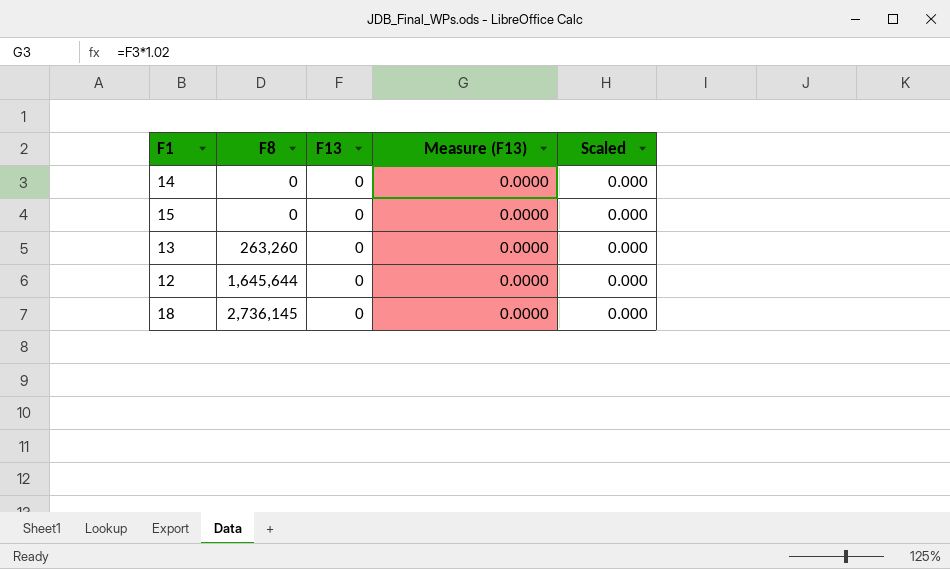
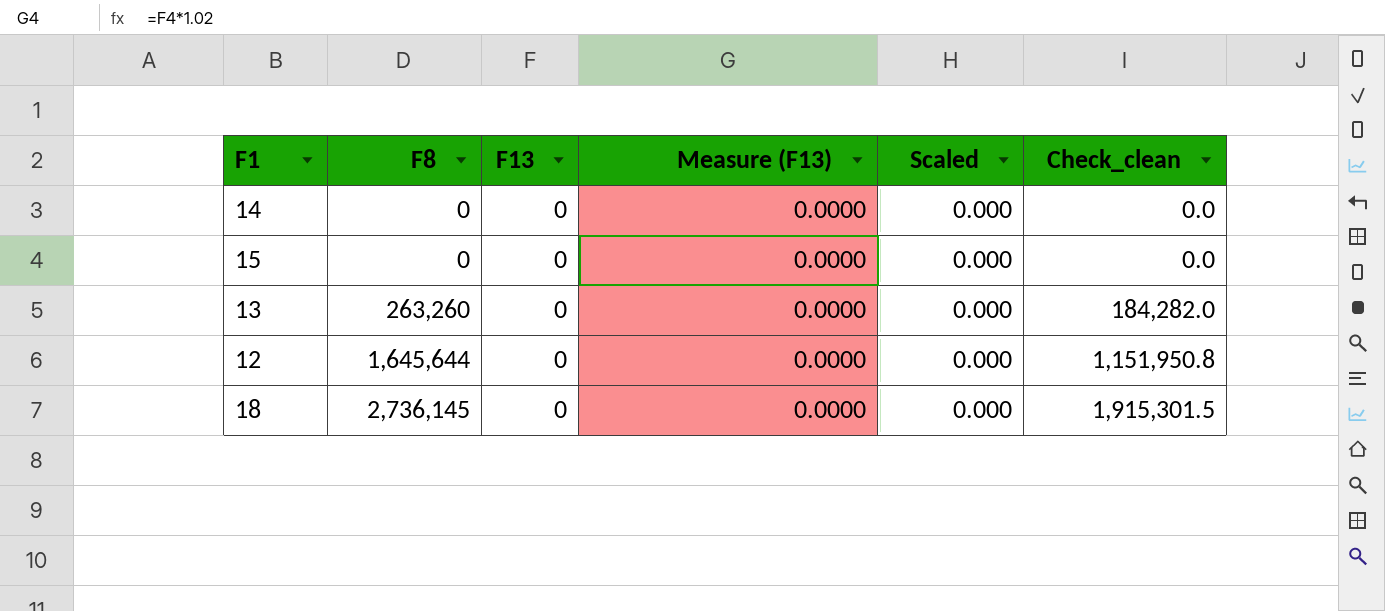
column Check_clean | formula: none -> [F8] * 0.7

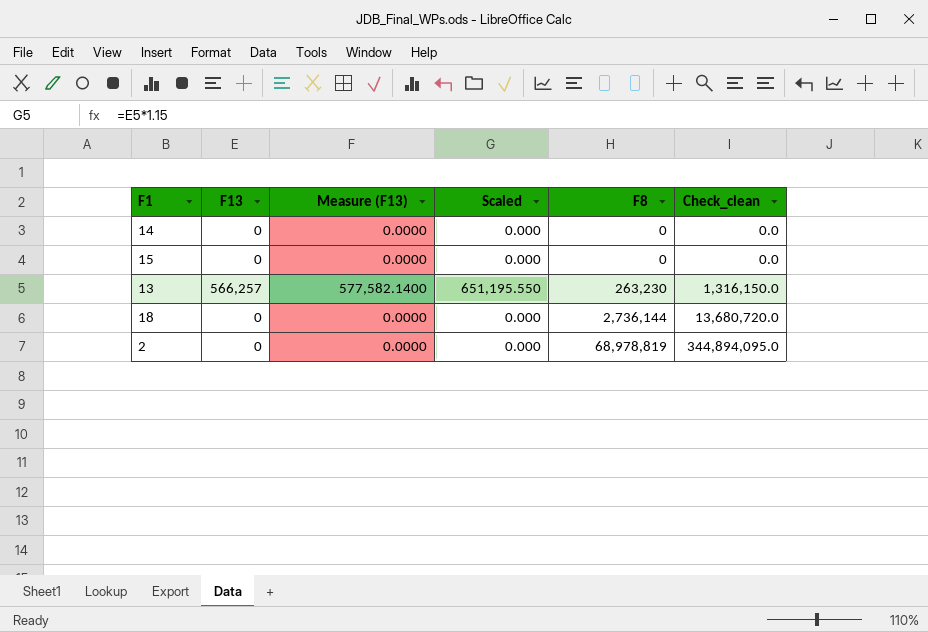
column F8 | position: 2 -> 5
column Check_clean | formula: [F8] * 0.7 -> [F8] * 5
row 12: 1,645,644 | 0 | 0.0000 | 0.000 | 1,151,950.8 -> none
13 | F13: 0 -> 566,257
13 | Measure (F13): 0.0000 -> 577,582.1400
13 | Scaled: 0.000 -> 651,195.550
13 | F8: 263,260 -> 263,230
18 | F8: 2,736,145 -> 2,736,144
row 2: none -> 0 | 0.0000 | 0.000 | 68,978,819 | 344,894,095.0

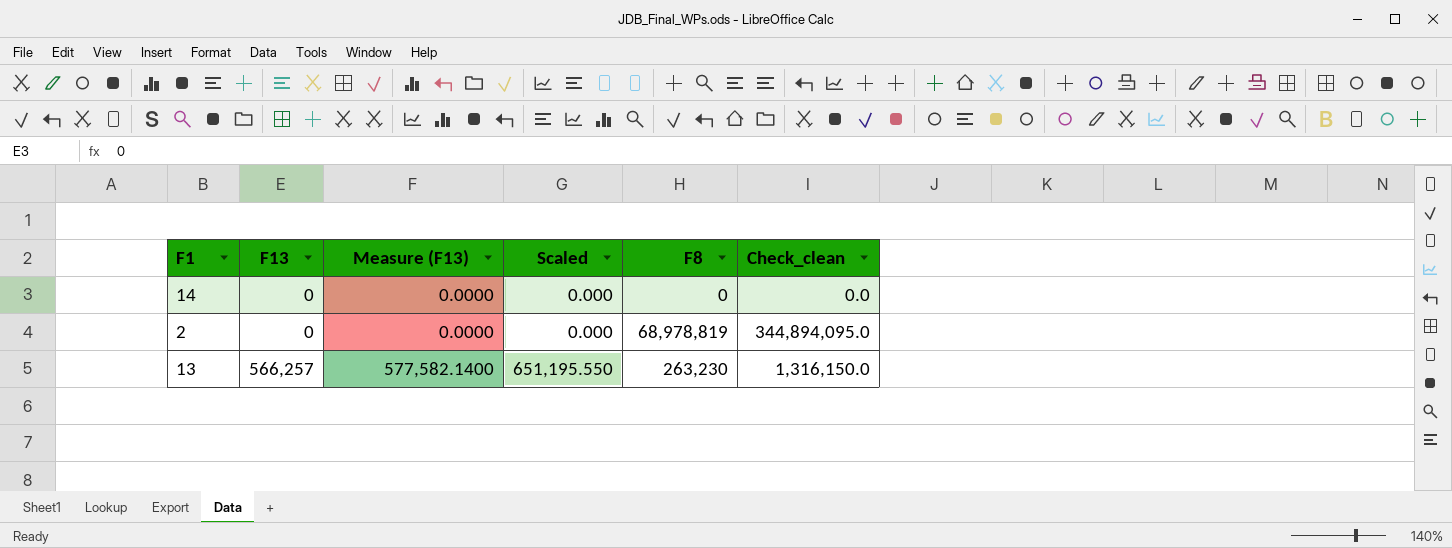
row order: F8 ascending -> F13 ascending
row 15: 0 | 0.0000 | 0.000 | 0 | 0.0 -> none
row 18: 0 | 0.0000 | 0.000 | 2,736,144 | 13,680,720.0 -> none

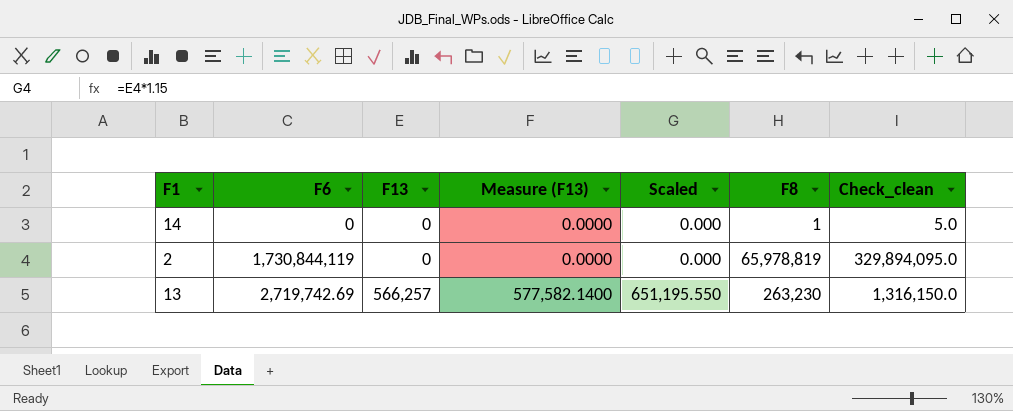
column F6 | position: none -> 2
14 | F8: 0 -> 1
14 | Check_clean: 0.0 -> 5.0
2 | F8: 68,978,819 -> 65,978,819
2 | Check_clean: 344,894,095.0 -> 329,894,095.0

